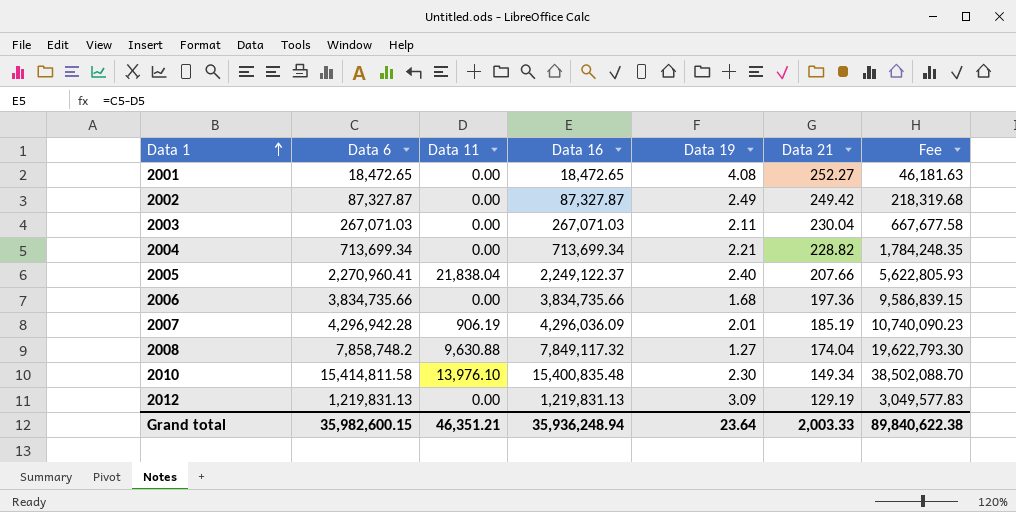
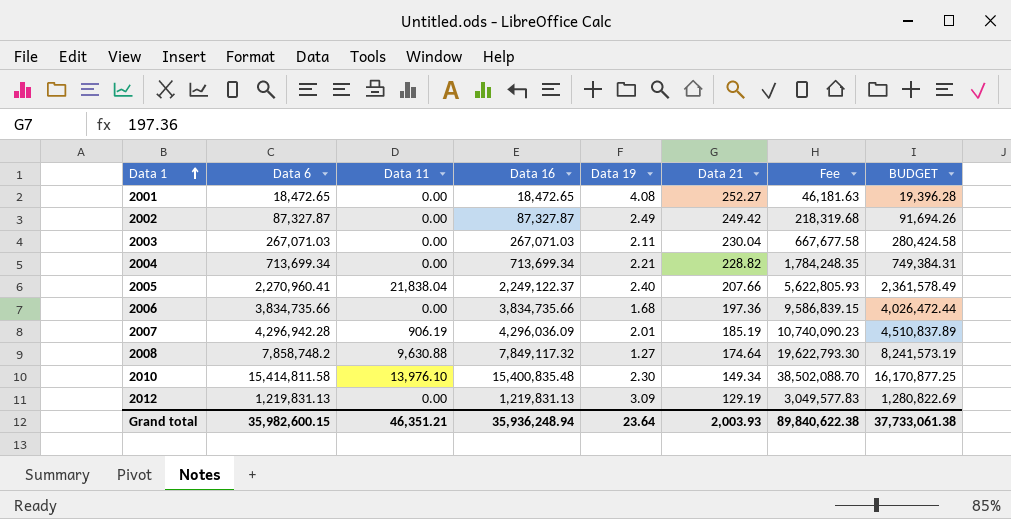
column BUDGET | formula: none -> [Data 16] * 1.05
2008 | Data 21: 174.04 -> 174.64
Grand total | Data 21: 2,003.33 -> 2,003.93

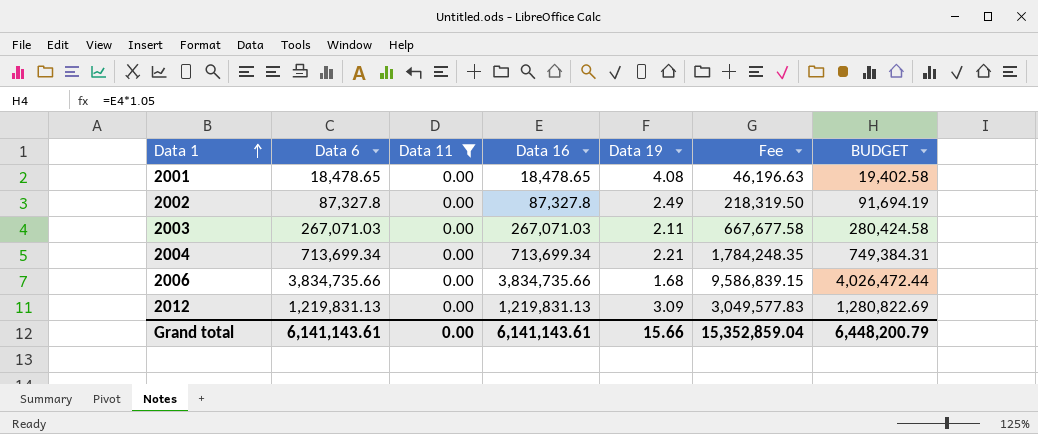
filter: none -> Data 11 = 0.00
column Data 21 | position: 6 -> none
2001 | Data 6: 18,472.65 -> 18,478.65
2001 | Data 16: 18,472.65 -> 18,478.65
2001 | Fee: 46,181.63 -> 46,196.63
2001 | BUDGET: 19,396.28 -> 19,402.58
2002 | Data 6: 87,327.87 -> 87,327.8
2002 | Data 16: 87,327.87 -> 87,327.8
2002 | Fee: 218,319.68 -> 218,319.50
2002 | BUDGET: 91,694.26 -> 91,694.19
Grand total | Data 6: 35,982,600.15 -> 6,141,143.61
Grand total | Data 11: 46,351.21 -> 0.00
Grand total | Data 16: 35,936,248.94 -> 6,141,143.61
Grand total | Data 19: 23.64 -> 15.66
Grand total | Fee: 89,840,622.38 -> 15,352,859.04
Grand total | BUDGET: 37,733,061.38 -> 6,448,200.79

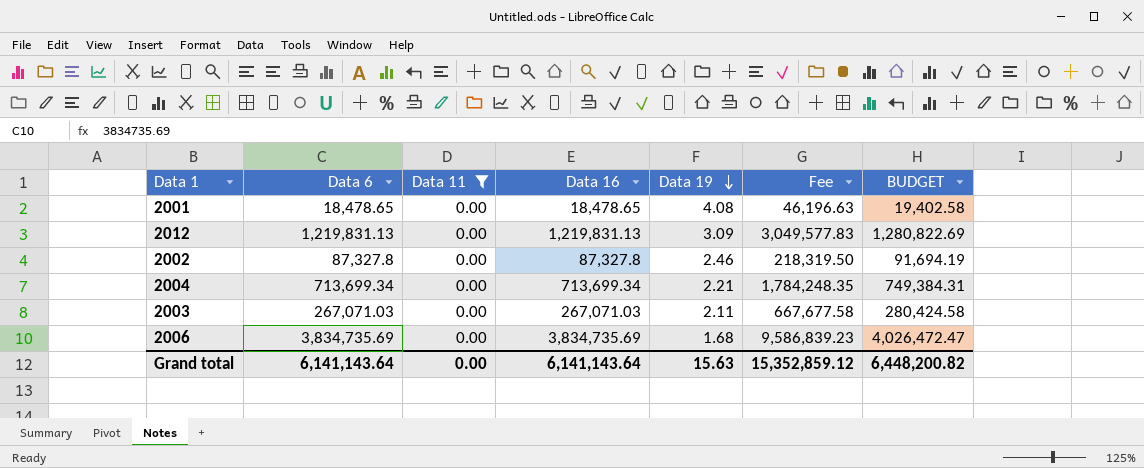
row order: Data 1 ascending -> Data 19 descending
2002 | Data 19: 2.49 -> 2.46
2006 | Data 6: 3,834,735.66 -> 3,834,735.69
2006 | Data 16: 3,834,735.66 -> 3,834,735.69
2006 | Fee: 9,586,839.15 -> 9,586,839.23
2006 | BUDGET: 4,026,472.44 -> 4,026,472.47
Grand total | Data 6: 6,141,143.61 -> 6,141,143.64
Grand total | Data 16: 6,141,143.61 -> 6,141,143.64
Grand total | Data 19: 15.66 -> 15.63
Grand total | Fee: 15,352,859.04 -> 15,352,859.12
Grand total | BUDGET: 6,448,200.79 -> 6,448,200.82

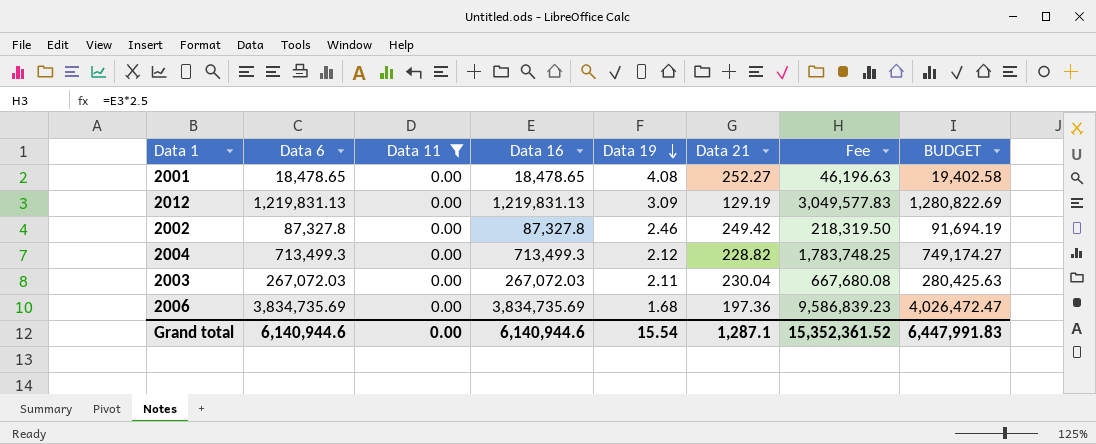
column Data 21 | position: none -> 6
2004 | Data 6: 713,699.34 -> 713,499.3
2004 | Data 16: 713,699.34 -> 713,499.3
2004 | Data 19: 2.21 -> 2.12
2004 | Fee: 1,784,248.35 -> 1,783,748.25
2004 | BUDGET: 749,384.31 -> 749,174.27
2003 | Data 6: 267,071.03 -> 267,072.03
2003 | Data 16: 267,071.03 -> 267,072.03
2003 | Fee: 667,677.58 -> 667,680.08
2003 | BUDGET: 280,424.58 -> 280,425.63
Grand total | Data 6: 6,141,143.64 -> 6,140,944.6
Grand total | Data 16: 6,141,143.64 -> 6,140,944.6
Grand total | Data 19: 15.63 -> 15.54
Grand total | Fee: 15,352,859.12 -> 15,352,361.52
Grand total | BUDGET: 6,448,200.82 -> 6,447,991.83

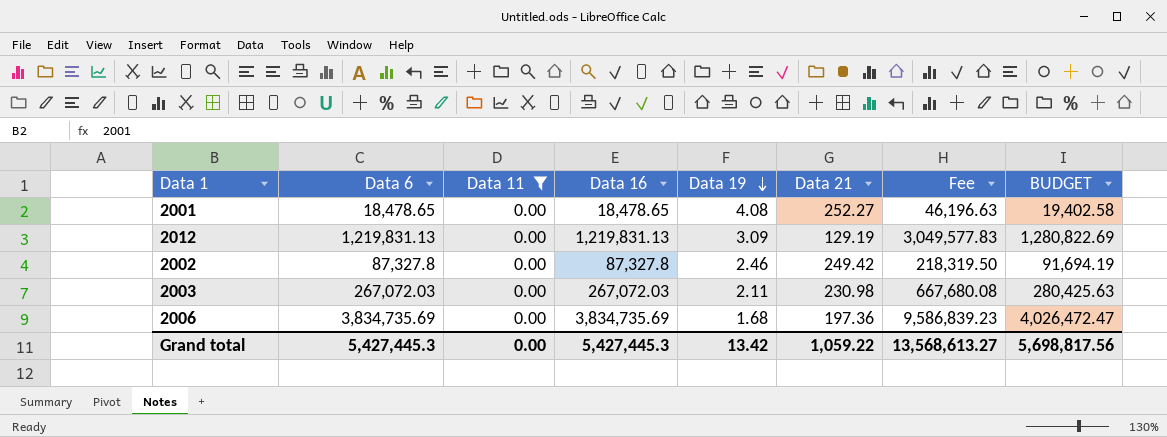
row 2004: 713,499.3 | 0.00 | 713,499.3 | 2.12 | 228.82 | 1,783,748.25 | 749,174.27 -> none
2003 | Data 21: 230.04 -> 230.98
Grand total | Data 6: 6,140,944.6 -> 5,427,445.3
Grand total | Data 16: 6,140,944.6 -> 5,427,445.3
Grand total | Data 19: 15.54 -> 13.42
Grand total | Data 21: 1,287.1 -> 1,059.22
Grand total | Fee: 15,352,361.52 -> 13,568,613.27
Grand total | BUDGET: 6,447,991.83 -> 5,698,817.56

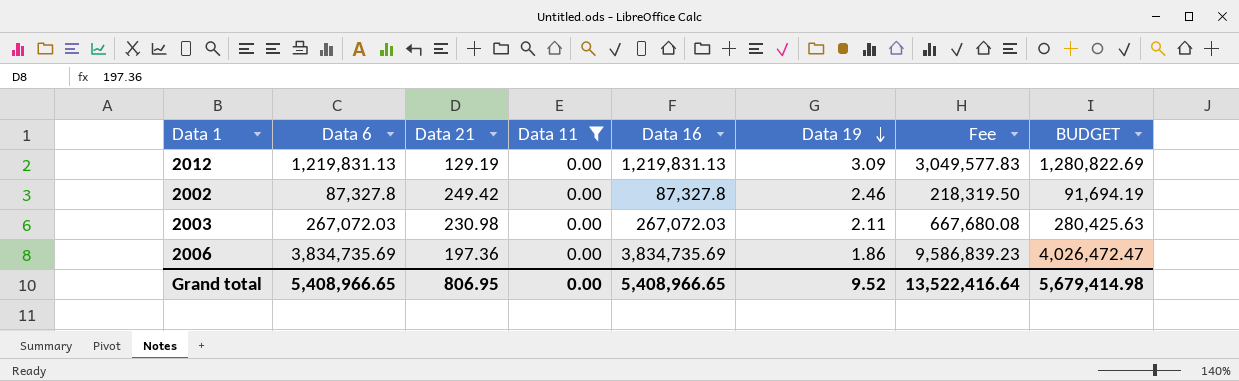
column Data 21 | position: 6 -> 3
row 2001: 18,478.65 | 0.00 | 18,478.65 | 4.08 | 252.27 | 46,196.63 | 19,402.58 -> none
2006 | Data 19: 1.68 -> 1.86
Grand total | Data 6: 5,427,445.3 -> 5,408,966.65
Grand total | Data 21: 1,059.22 -> 806.95
Grand total | Data 16: 5,427,445.3 -> 5,408,966.65
Grand total | Data 19: 13.42 -> 9.52
Grand total | Fee: 13,568,613.27 -> 13,522,416.64
Grand total | BUDGET: 5,698,817.56 -> 5,679,414.98

